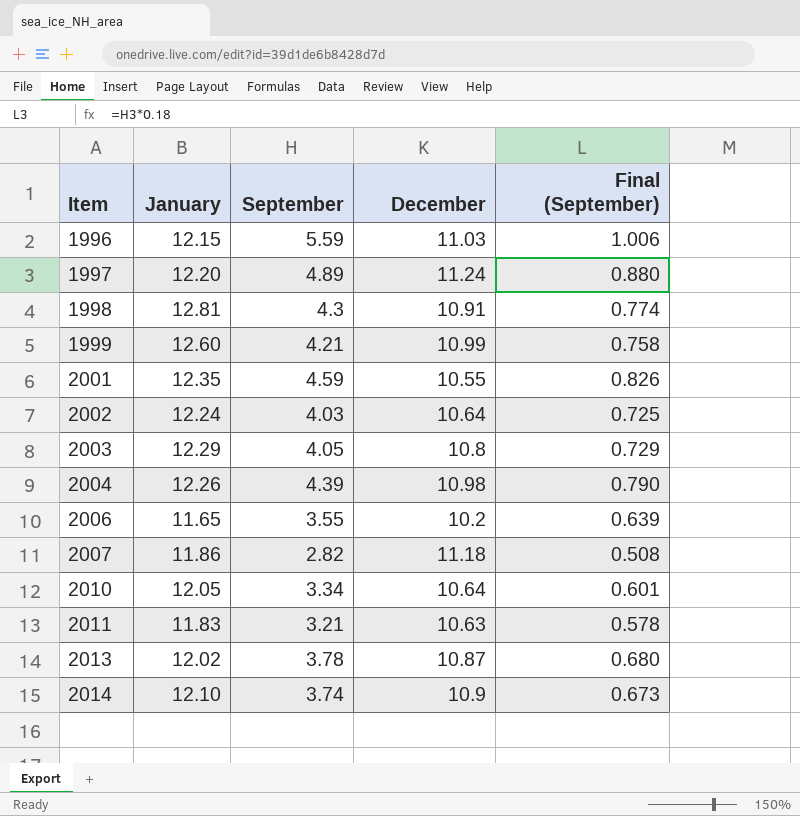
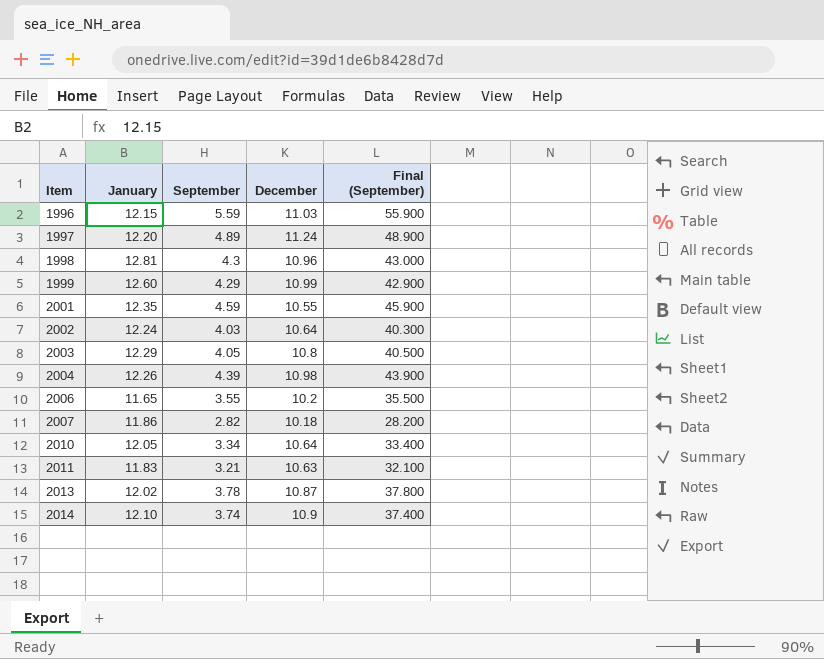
column Final (September) | formula: [September] * 0.18 -> [September] * 10
1998 | December: 10.91 -> 10.96
1999 | September: 4.21 -> 4.29
2007 | December: 11.18 -> 10.18

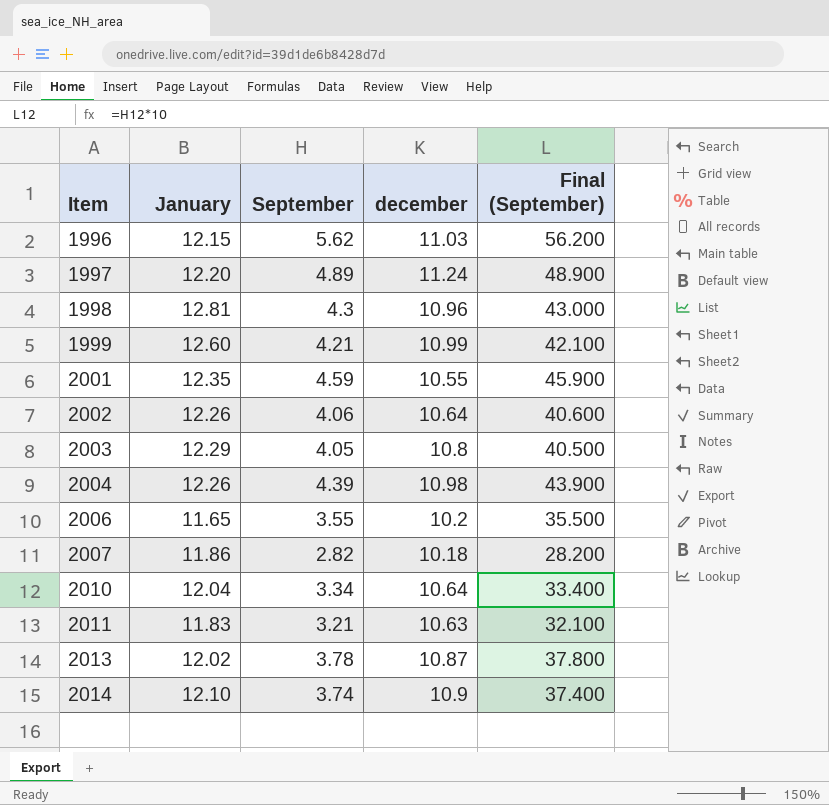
column name: December -> december
1996 | September: 5.59 -> 5.62
1996 | Final (September): 55.900 -> 56.200
1999 | September: 4.29 -> 4.21
1999 | Final (September): 42.900 -> 42.100
2002 | January: 12.24 -> 12.26
2002 | September: 4.03 -> 4.06
2002 | Final (September): 40.300 -> 40.600
2010 | January: 12.05 -> 12.04

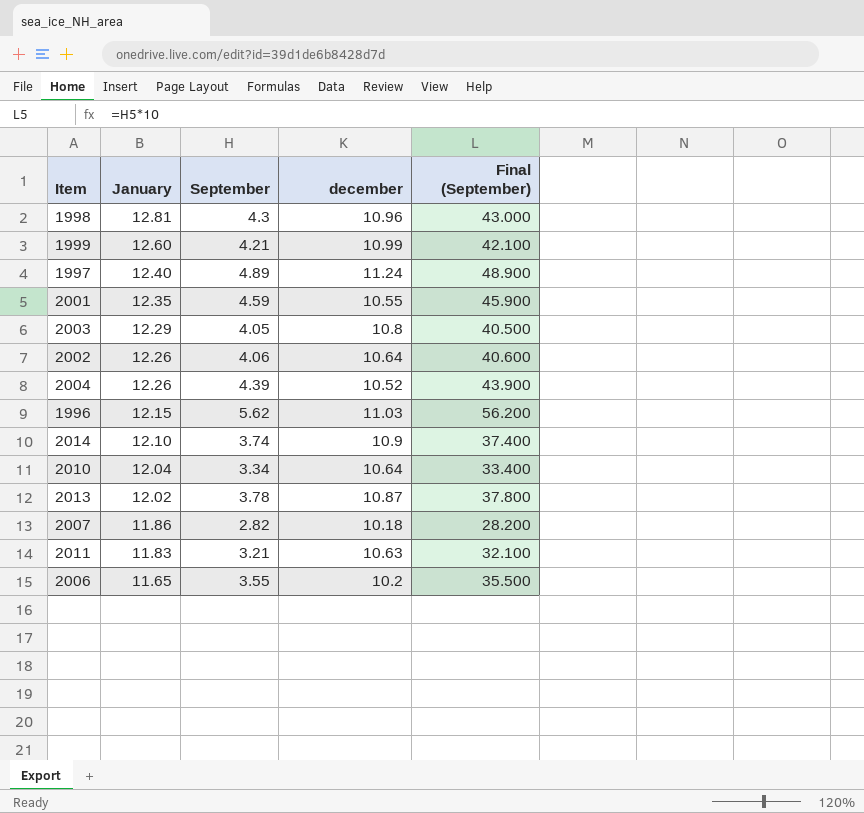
row order: Item ascending -> January descending
1997 | January: 12.20 -> 12.40
2004 | december: 10.98 -> 10.52

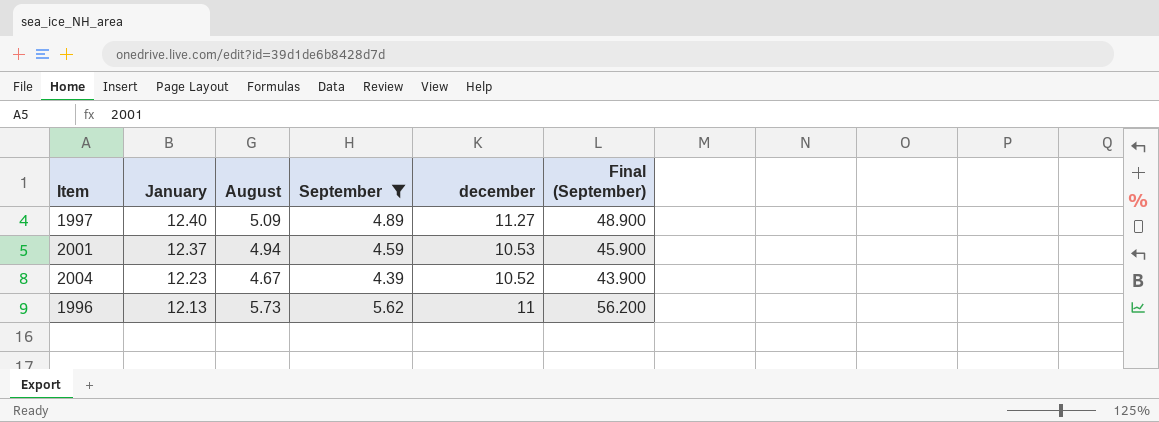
filter: none -> September >= 4.39
column August | position: none -> 3
1997 | december: 11.24 -> 11.27
2001 | January: 12.35 -> 12.37
2001 | december: 10.55 -> 10.53
2004 | January: 12.26 -> 12.23
1996 | January: 12.15 -> 12.13
1996 | december: 11.03 -> 11

